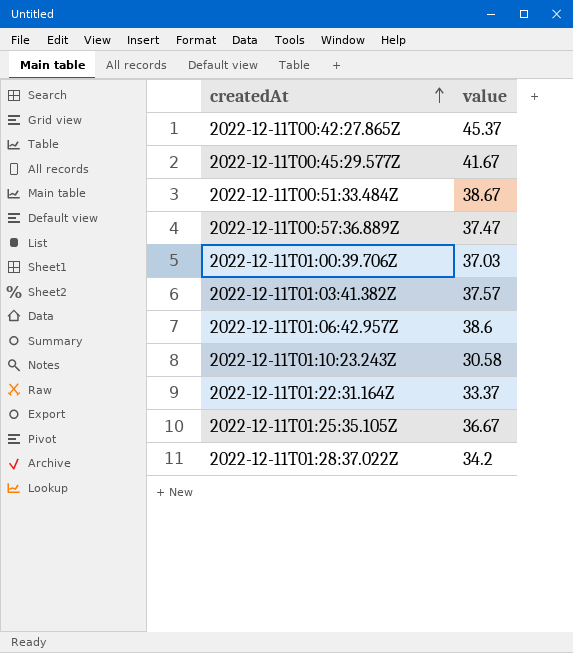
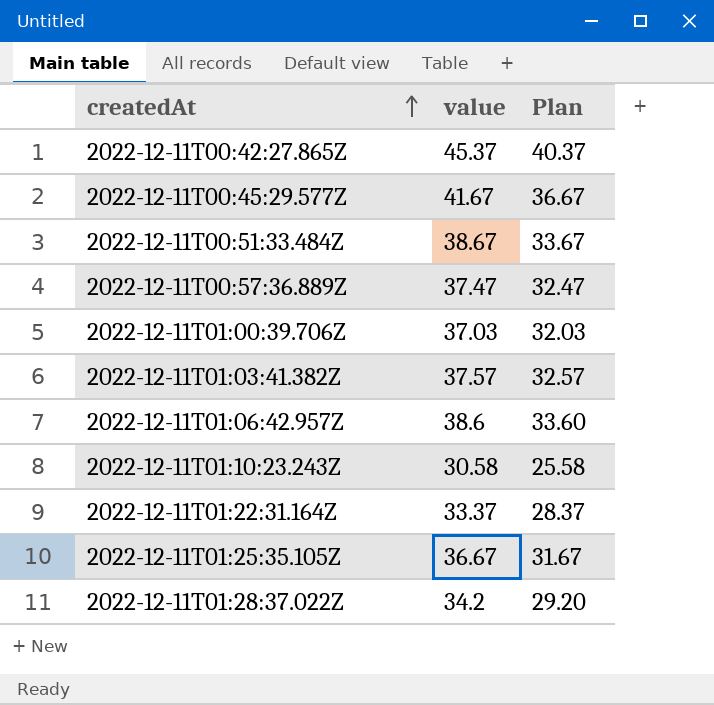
column Plan | formula: none -> [value] - 5

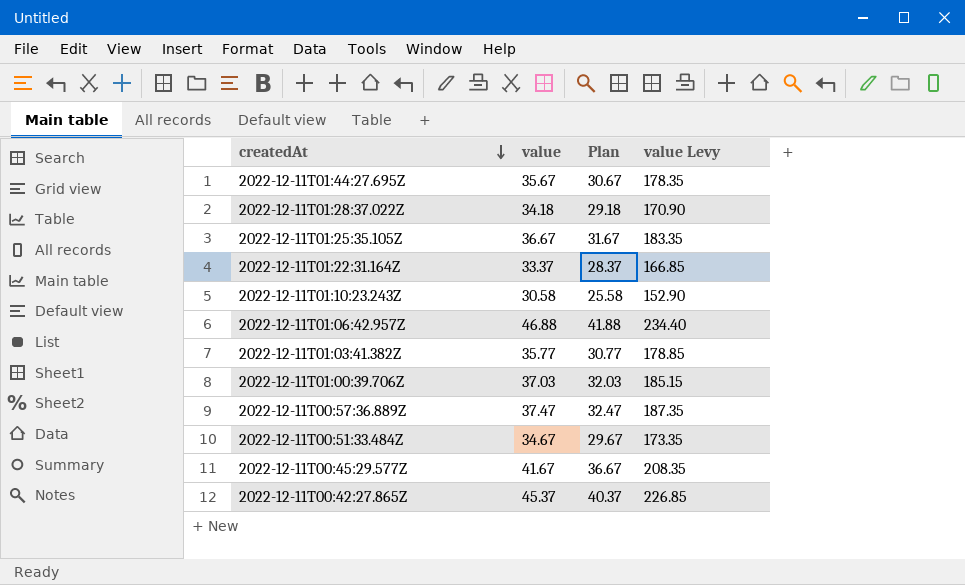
row order: createdAt ascending -> createdAt descending
column value Levy | formula: none -> [value] * 5
row 2022-12-11T01:44:27.695Z: none -> 35.67 | 30.67 | 178.35
2022-12-11T01:28:37.022Z | value: 34.2 -> 34.18
2022-12-11T01:28:37.022Z | Plan: 29.20 -> 29.18
2022-12-11T01:06:42.957Z | value: 38.6 -> 46.88
2022-12-11T01:06:42.957Z | Plan: 33.60 -> 41.88
2022-12-11T01:03:41.382Z | value: 37.57 -> 35.77
2022-12-11T01:03:41.382Z | Plan: 32.57 -> 30.77
2022-12-11T00:51:33.484Z | value: 38.67 -> 34.67
2022-12-11T00:51:33.484Z | Plan: 33.67 -> 29.67

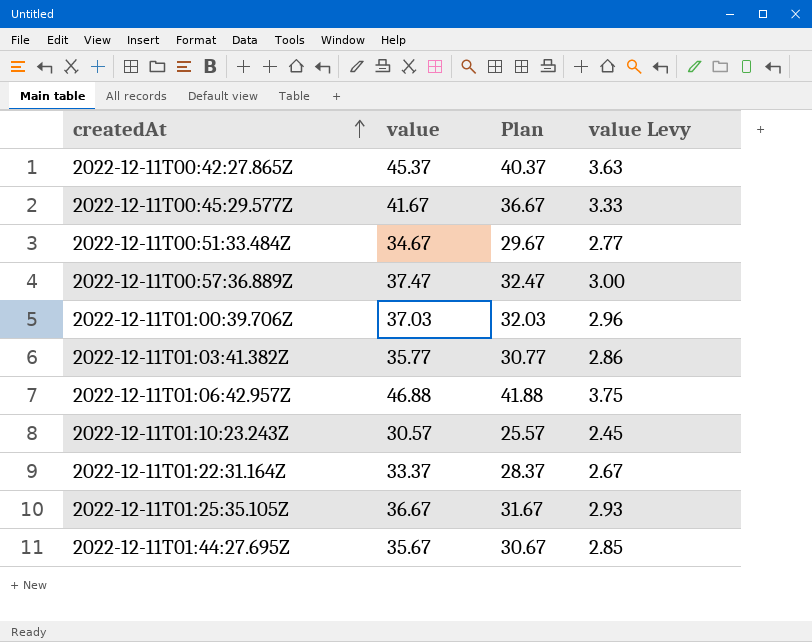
row order: createdAt descending -> createdAt ascending
column value Levy | formula: [value] * 5 -> [value] * 0.08
row 2022-12-11T01:28:37.022Z: 34.18 | 29.18 | 170.90 -> none
2022-12-11T01:10:23.243Z | value: 30.58 -> 30.57
2022-12-11T01:10:23.243Z | Plan: 25.58 -> 25.57

